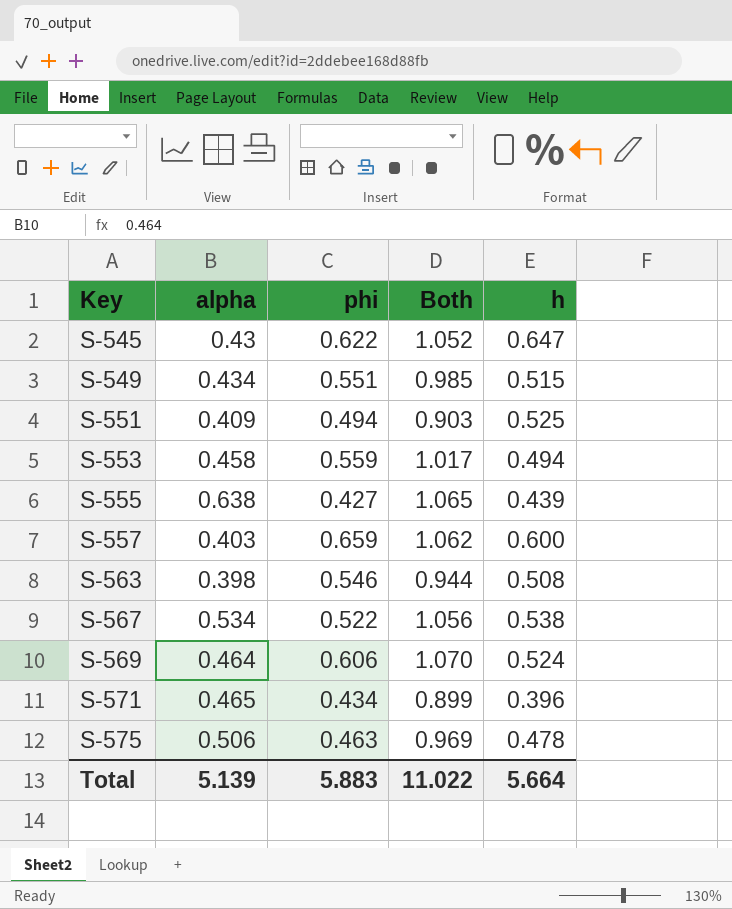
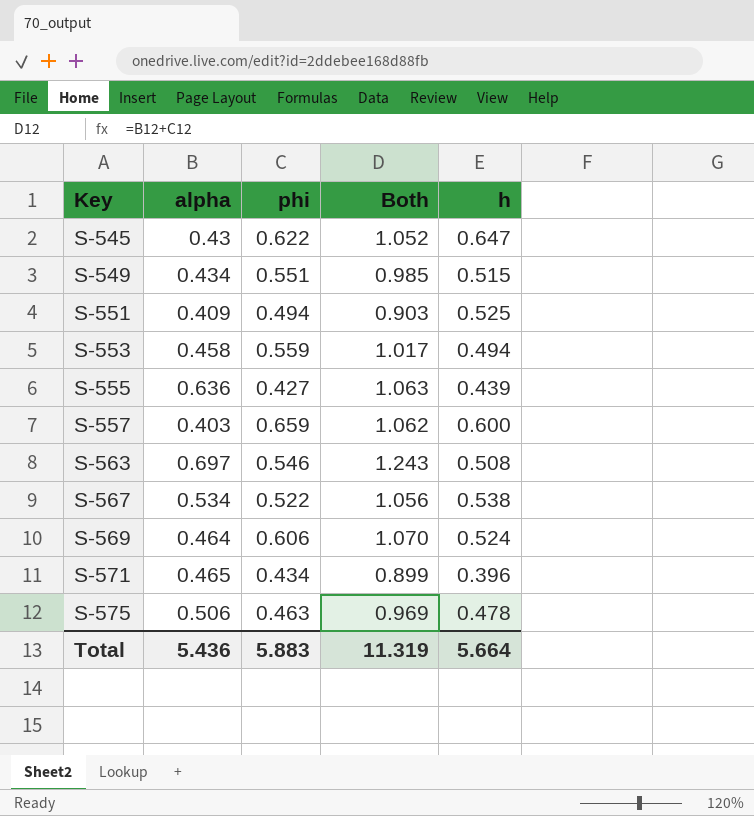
S-555 | alpha: 0.638 -> 0.636
S-555 | Both: 1.065 -> 1.063
S-563 | alpha: 0.398 -> 0.697
S-563 | Both: 0.944 -> 1.243
Total | alpha: 5.139 -> 5.436
Total | Both: 11.022 -> 11.319

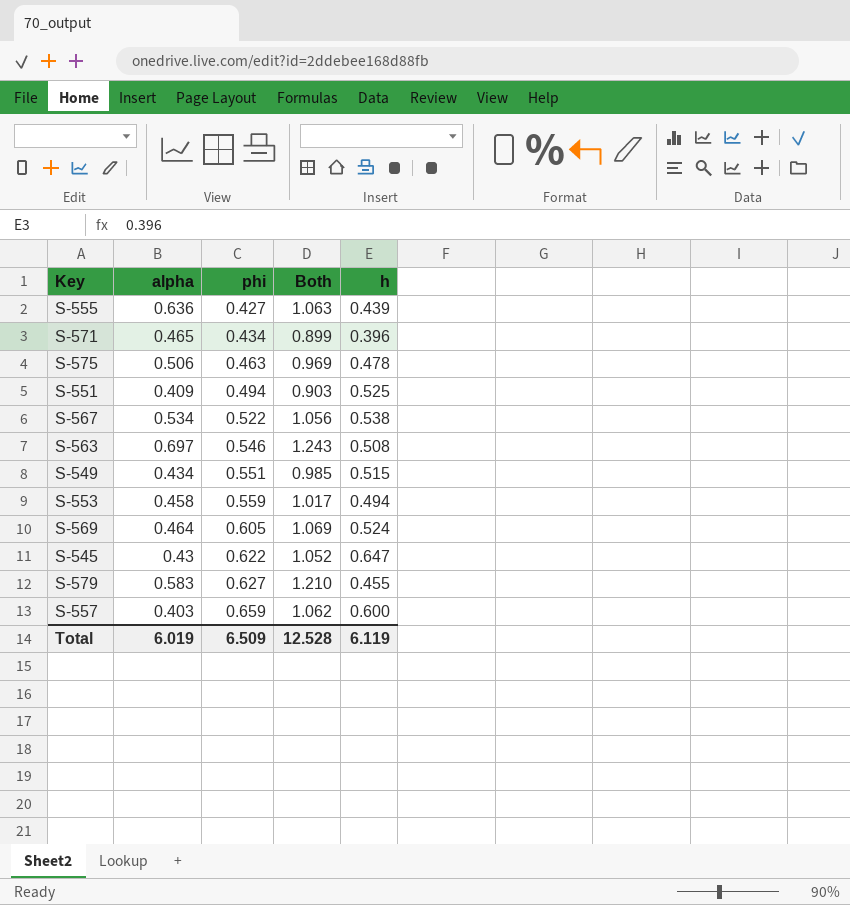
row order: Key ascending -> phi ascending
S-569 | phi: 0.606 -> 0.605
S-569 | Both: 1.070 -> 1.069
row S-579: none -> 0.583 | 0.627 | 1.210 | 0.455
Total | alpha: 5.436 -> 6.019
Total | phi: 5.883 -> 6.509
Total | Both: 11.319 -> 12.528
Total | h: 5.664 -> 6.119

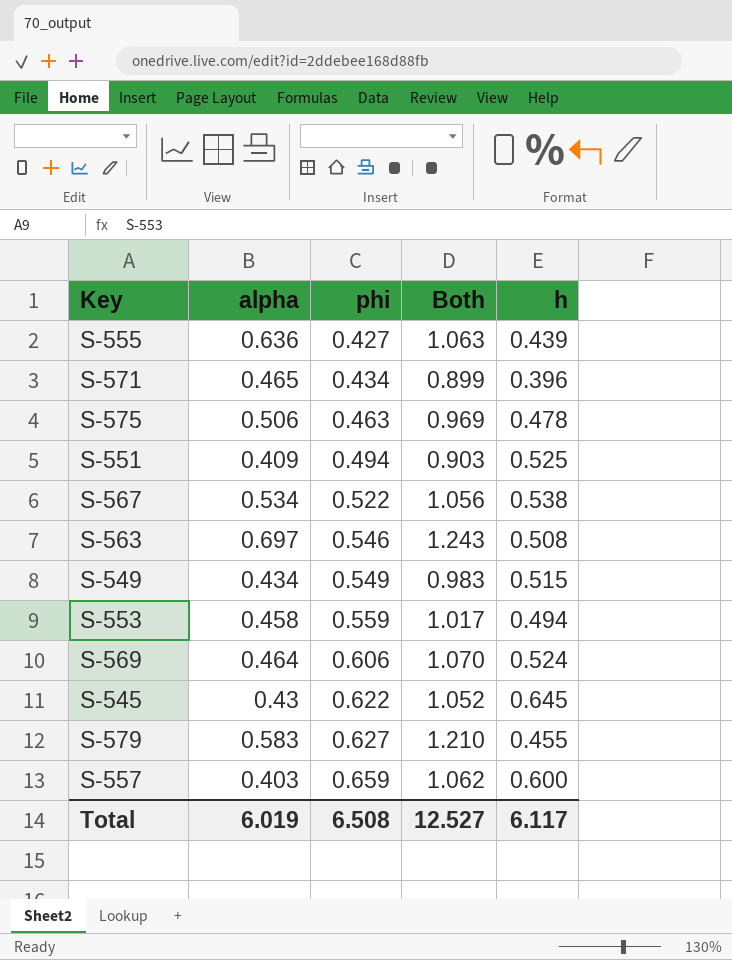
S-549 | phi: 0.551 -> 0.549
S-549 | Both: 0.985 -> 0.983
S-569 | phi: 0.605 -> 0.606
S-569 | Both: 1.069 -> 1.070
S-545 | h: 0.647 -> 0.645
Total | phi: 6.509 -> 6.508
Total | Both: 12.528 -> 12.527
Total | h: 6.119 -> 6.117

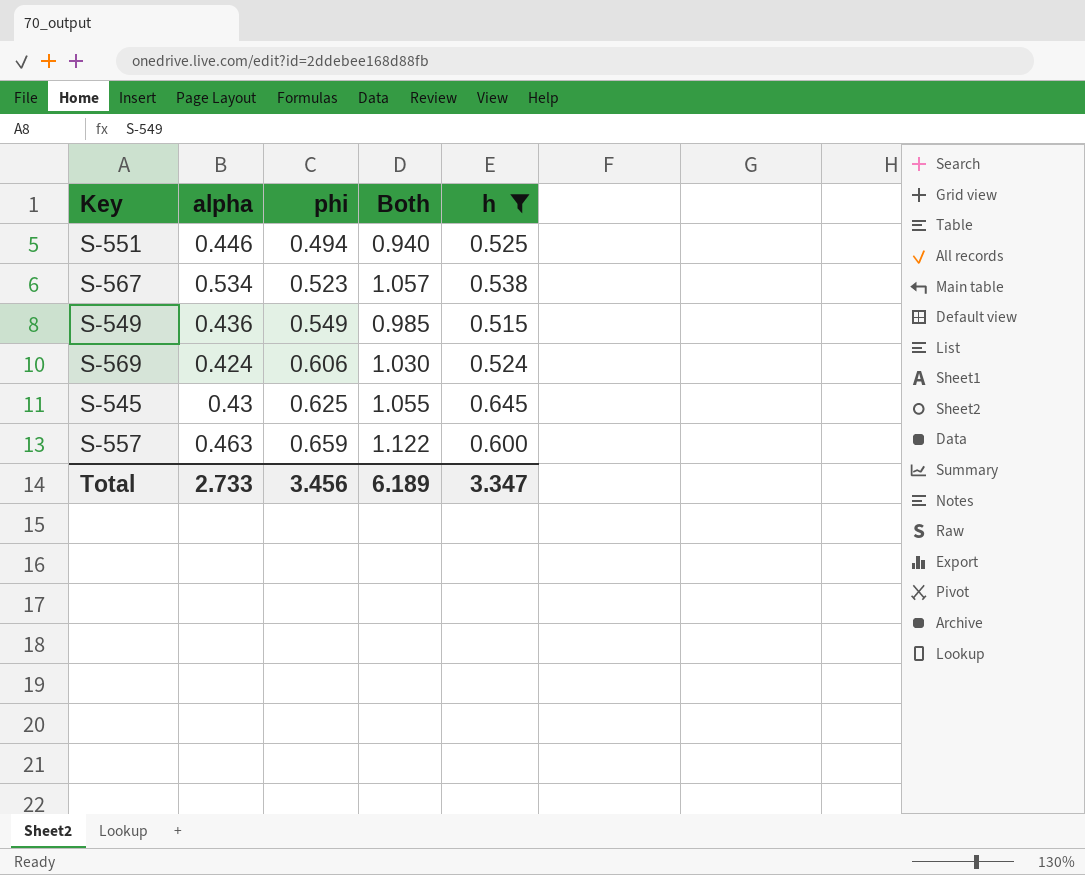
filter: none -> h >= 0.515
S-551 | alpha: 0.409 -> 0.446
S-551 | Both: 0.903 -> 0.940
S-567 | phi: 0.522 -> 0.523
S-567 | Both: 1.056 -> 1.057
S-549 | alpha: 0.434 -> 0.436
S-549 | Both: 0.983 -> 0.985
S-569 | alpha: 0.464 -> 0.424
S-569 | Both: 1.070 -> 1.030
S-545 | phi: 0.622 -> 0.625
S-545 | Both: 1.052 -> 1.055
S-557 | alpha: 0.403 -> 0.463
S-557 | Both: 1.062 -> 1.122
Total | alpha: 6.019 -> 2.733
Total | phi: 6.508 -> 3.456
Total | Both: 12.527 -> 6.189
Total | h: 6.117 -> 3.347

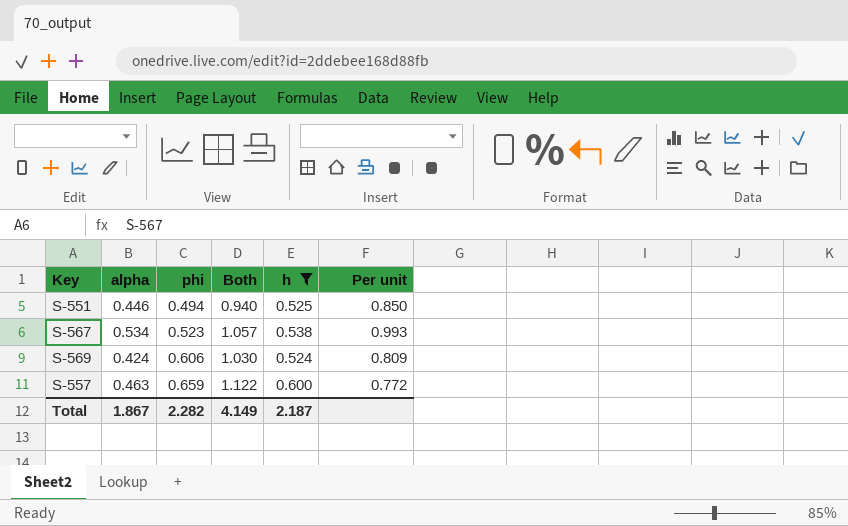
column Per unit | formula: none -> [alpha] / [h]
row S-549: 0.436 | 0.549 | 0.985 | 0.515 -> none
row S-545: 0.43 | 0.625 | 1.055 | 0.645 -> none
Total | alpha: 2.733 -> 1.867
Total | phi: 3.456 -> 2.282
Total | Both: 6.189 -> 4.149
Total | h: 3.347 -> 2.187

